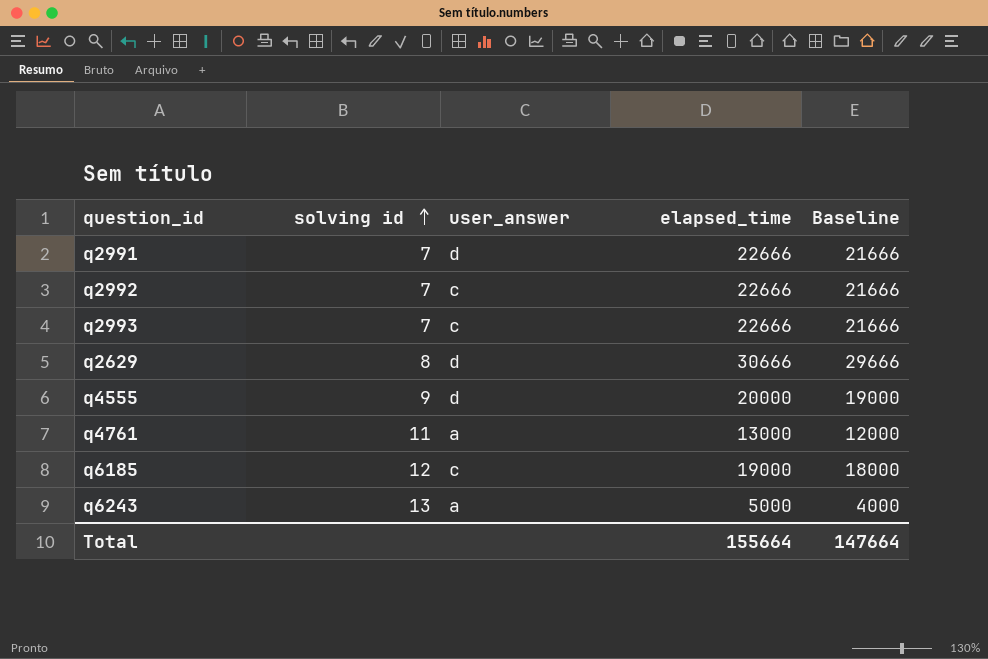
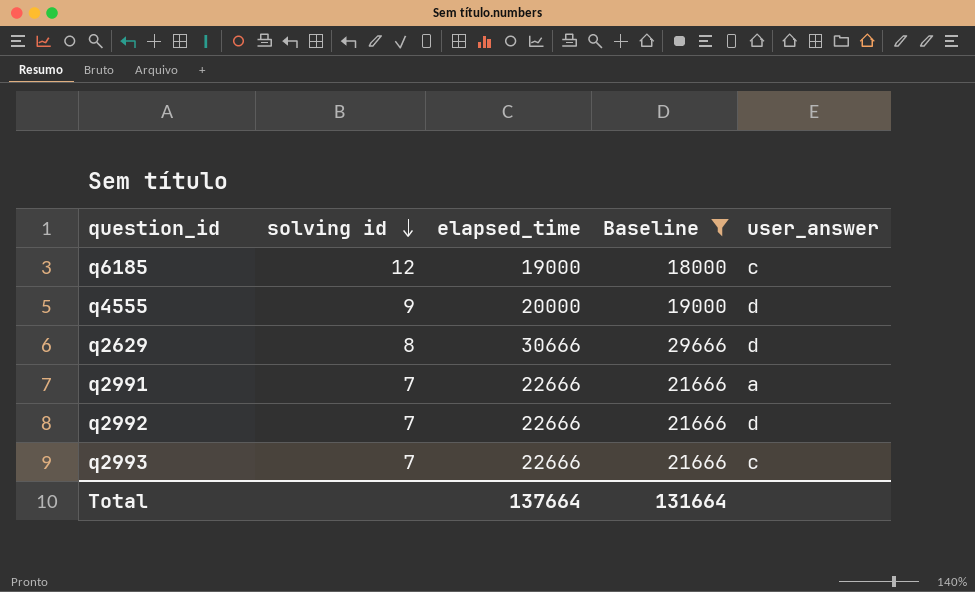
filter: none -> Baseline >= 18000
row order: solving id ascending -> solving id descending
column user_answer | position: 3 -> 5
q2991 | user_answer: d -> a
q2992 | user_answer: c -> d
Total | elapsed_time: 155664 -> 137664
Total | Baseline: 147664 -> 131664

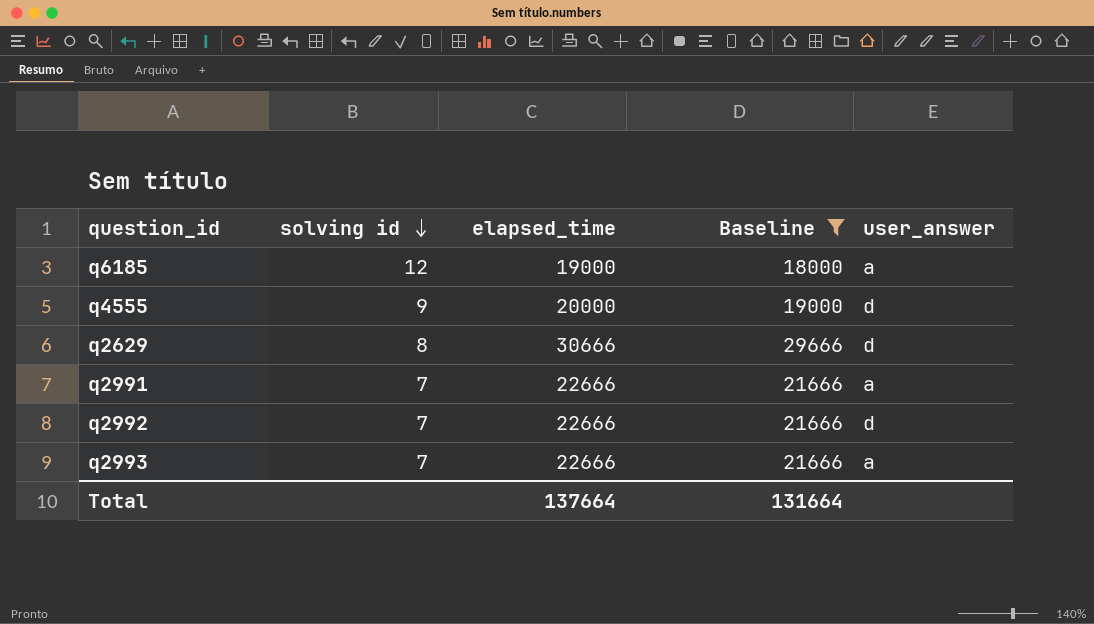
q6185 | user_answer: c -> a
q2993 | user_answer: c -> a

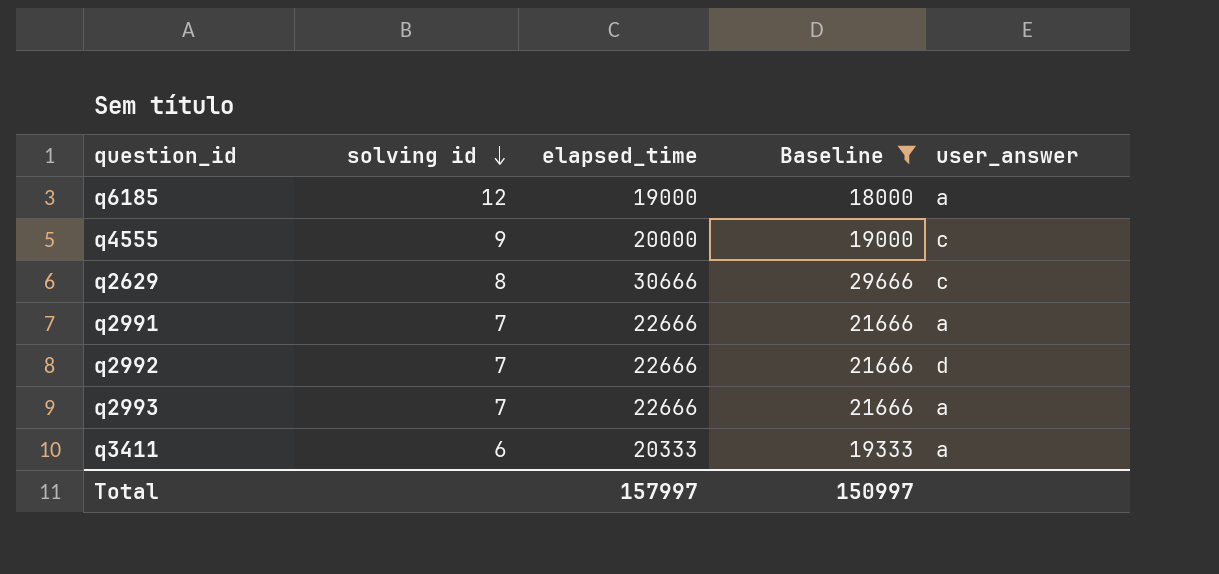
q4555 | user_answer: d -> c
q2629 | user_answer: d -> c
row q3411: none -> 6 | 20333 | 19333 | a
Total | elapsed_time: 137664 -> 157997
Total | Baseline: 131664 -> 150997

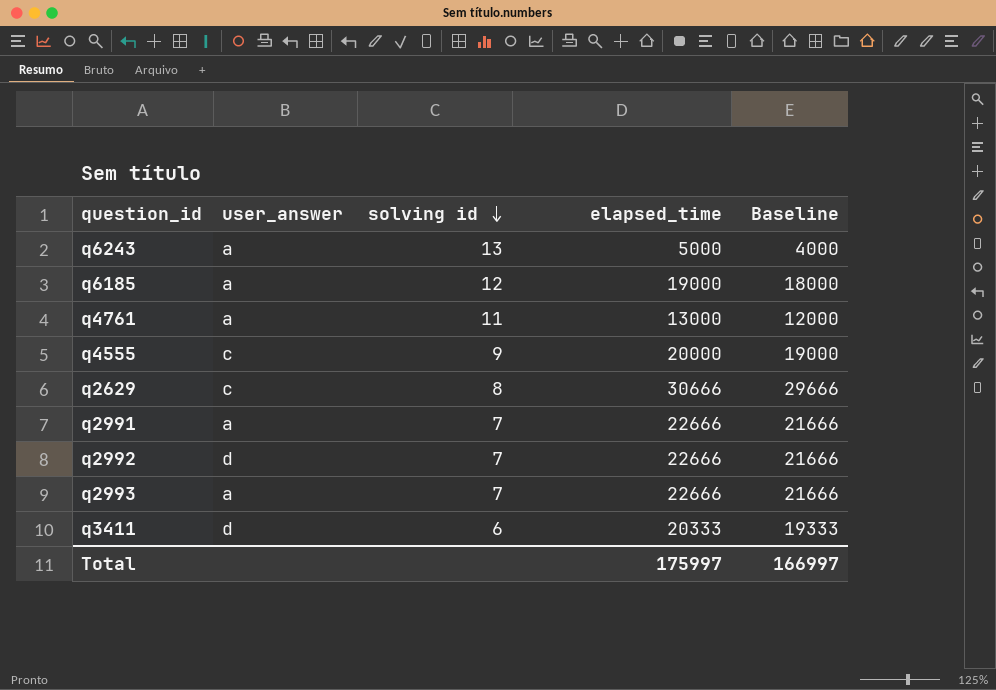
filter: Baseline >= 18000 -> none
column user_answer | position: 5 -> 2
q3411 | user_answer: a -> d
Total | elapsed_time: 157997 -> 175997
Total | Baseline: 150997 -> 166997

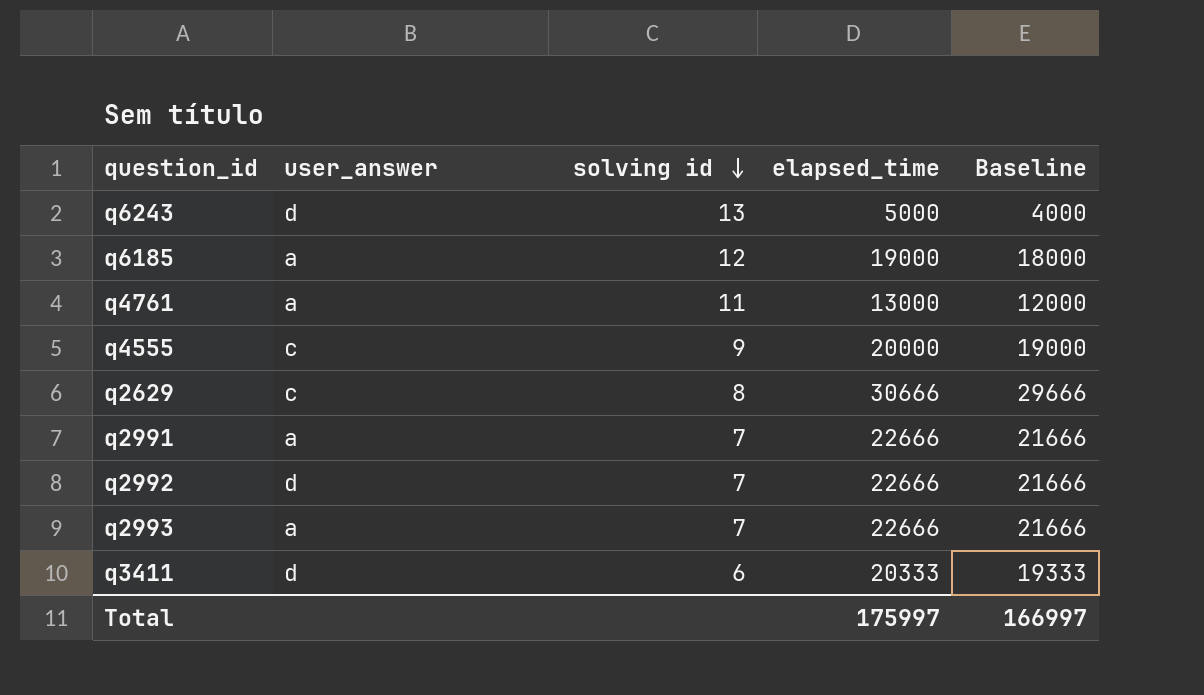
q6243 | user_answer: a -> d

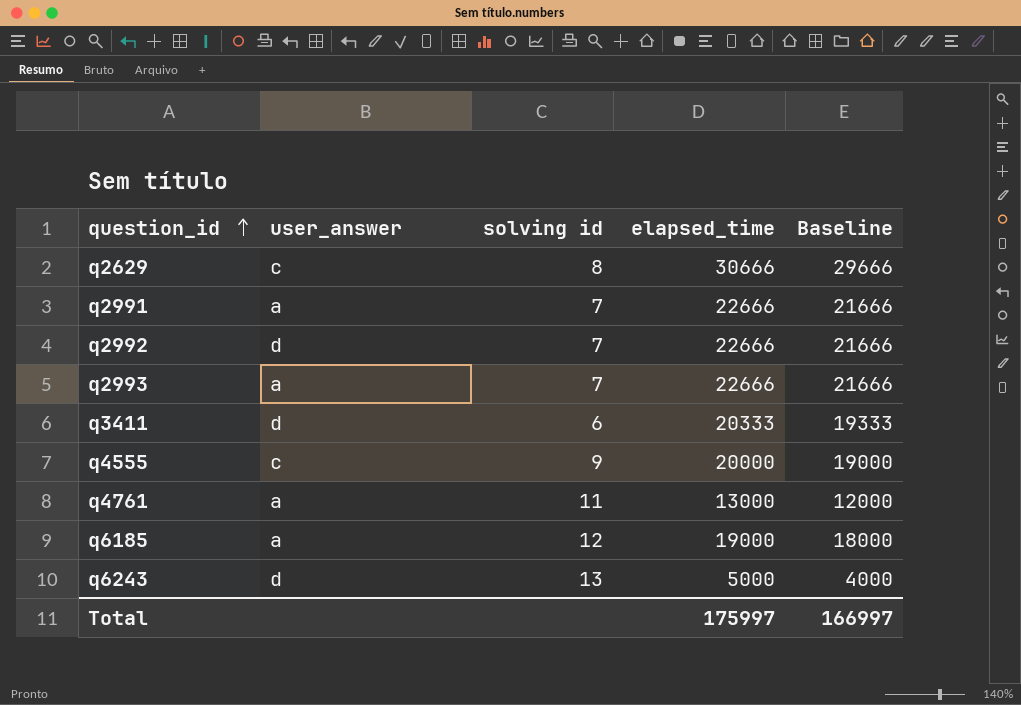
row order: solving id descending -> question_id ascending

